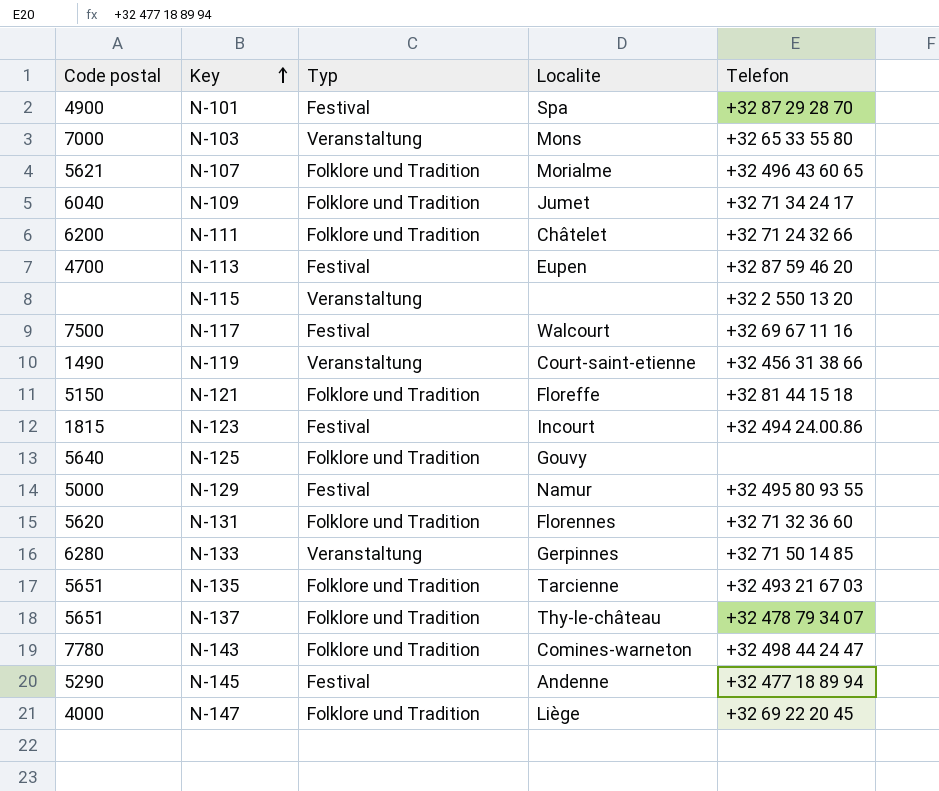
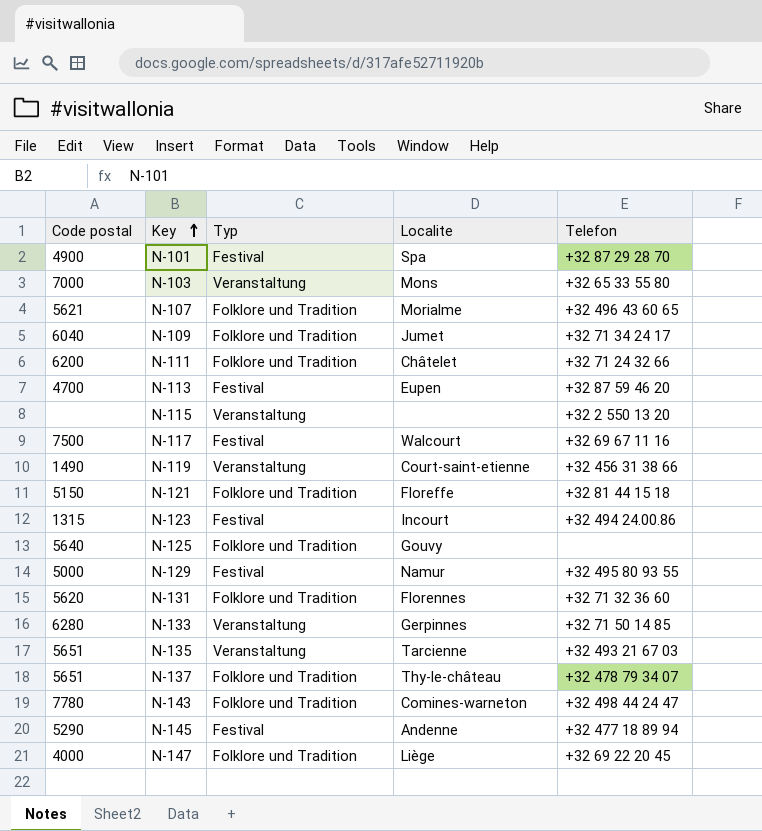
N-123 | Code postal: 1815 -> 1315
N-135 | Typ: Folklore und Tradition -> Veranstaltung

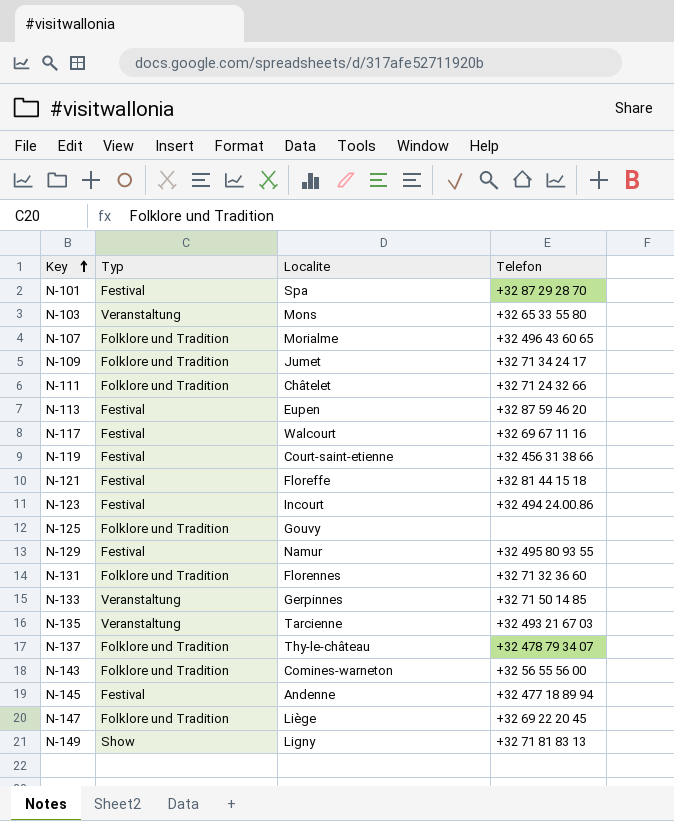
column Code postal | position: 1 -> none
row N-115: none | Veranstaltung | none | +32 2 550 13 20 -> none
N-119 | Typ: Veranstaltung -> Festival
N-121 | Typ: Folklore und Tradition -> Festival
N-143 | Telefon: +32 498 44 24 47 -> +32 56 55 56 00
row N-149: none -> Show | Ligny | +32 71 81 83 13

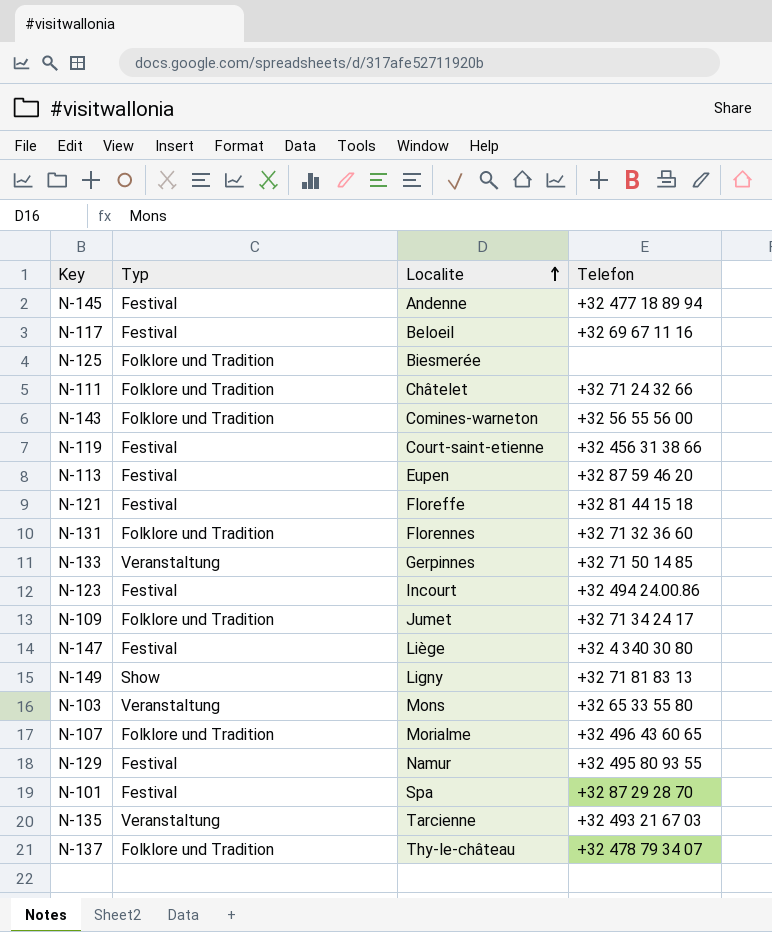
row order: Key ascending -> Localite ascending
N-117 | Localite: Walcourt -> Beloeil
N-125 | Localite: Gouvy -> Biesmerée
N-147 | Typ: Folklore und Tradition -> Festival
N-147 | Telefon: +32 69 22 20 45 -> +32 4 340 30 80

